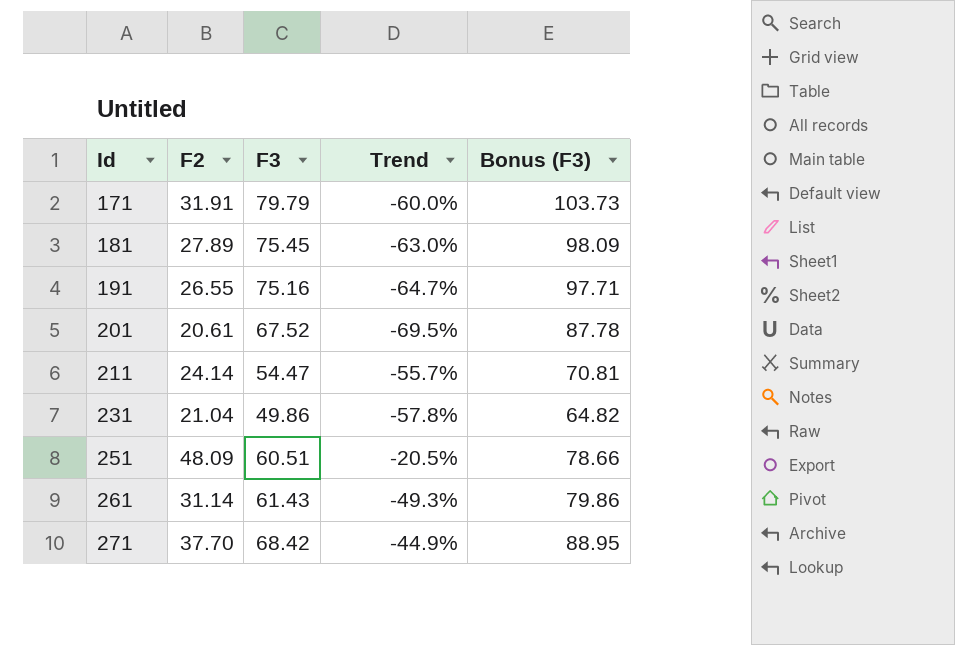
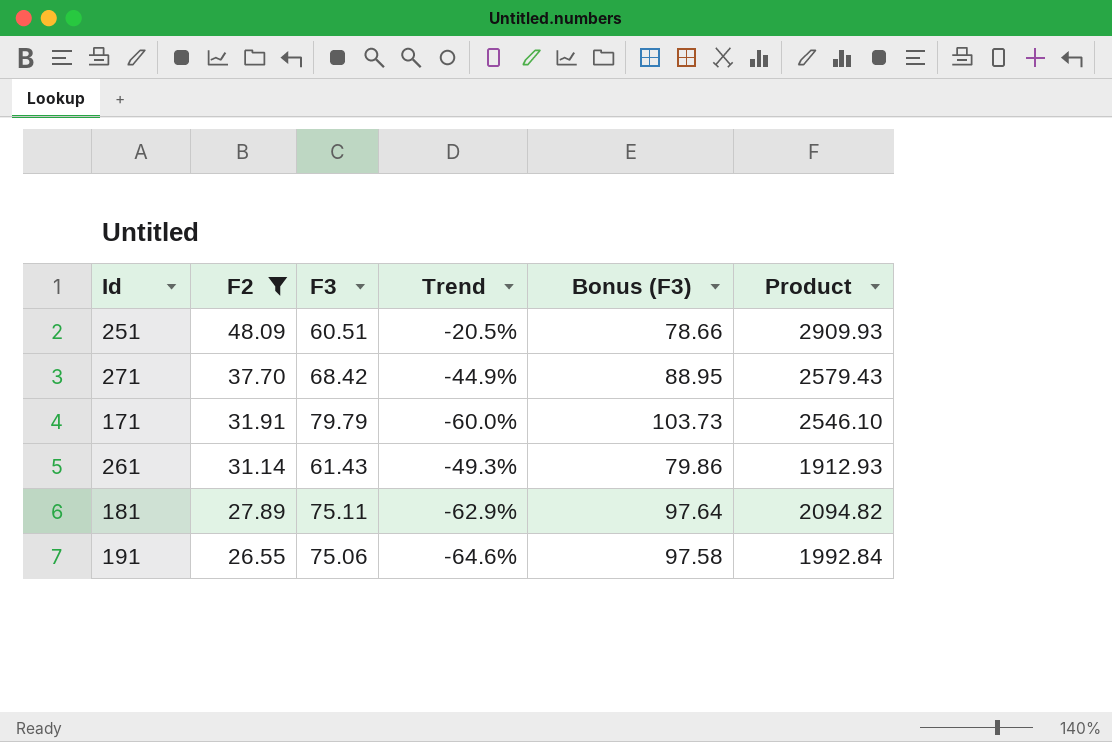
filter: none -> F2 >= 26.55
row order: Id ascending -> F2 descending
column Product | formula: none -> [F2] * [F3]
181 | F3: 75.45 -> 75.11
181 | Trend: -63.0% -> -62.9%
181 | Bonus (F3): 98.09 -> 97.64
191 | F3: 75.16 -> 75.06
191 | Trend: -64.7% -> -64.6%
191 | Bonus (F3): 97.71 -> 97.58

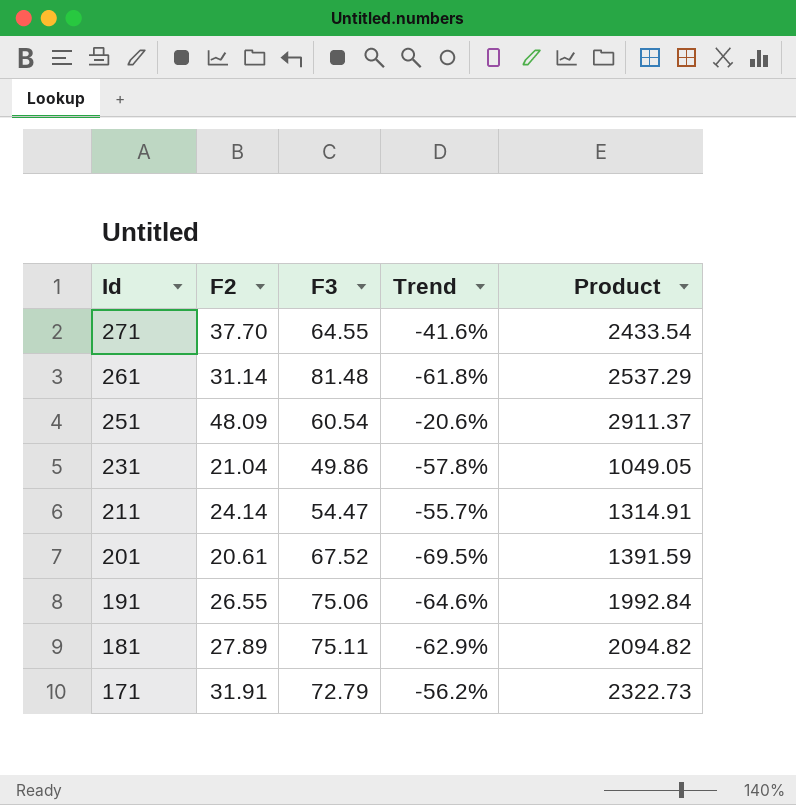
filter: F2 >= 26.55 -> none
row order: F2 descending -> Id descending
column Bonus (F3) | formula: [F3] * 1.3 -> none
271 | F3: 68.42 -> 64.55
271 | Trend: -44.9% -> -41.6%
271 | Product: 2579.43 -> 2433.54
261 | F3: 61.43 -> 81.48
261 | Trend: -49.3% -> -61.8%
261 | Product: 1912.93 -> 2537.29
251 | F3: 60.51 -> 60.54
251 | Trend: -20.5% -> -20.6%
251 | Product: 2909.93 -> 2911.37
171 | F3: 79.79 -> 72.79
171 | Trend: -60.0% -> -56.2%
171 | Product: 2546.10 -> 2322.73

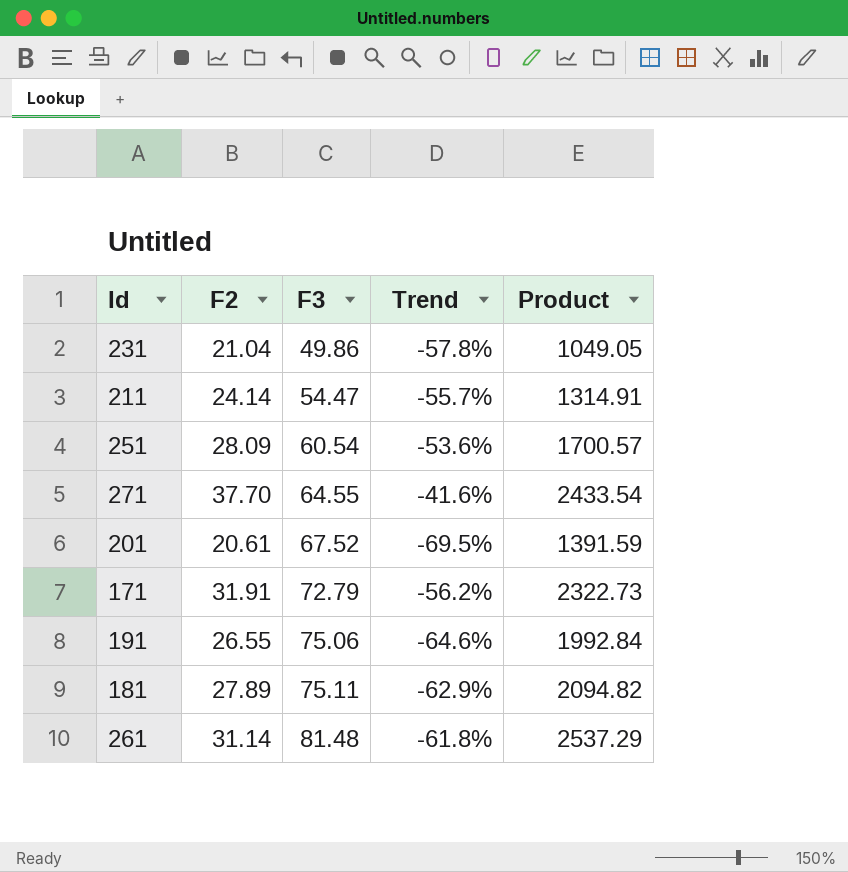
row order: Id descending -> F3 ascending
251 | F2: 48.09 -> 28.09
251 | Trend: -20.6% -> -53.6%
251 | Product: 2911.37 -> 1700.57

